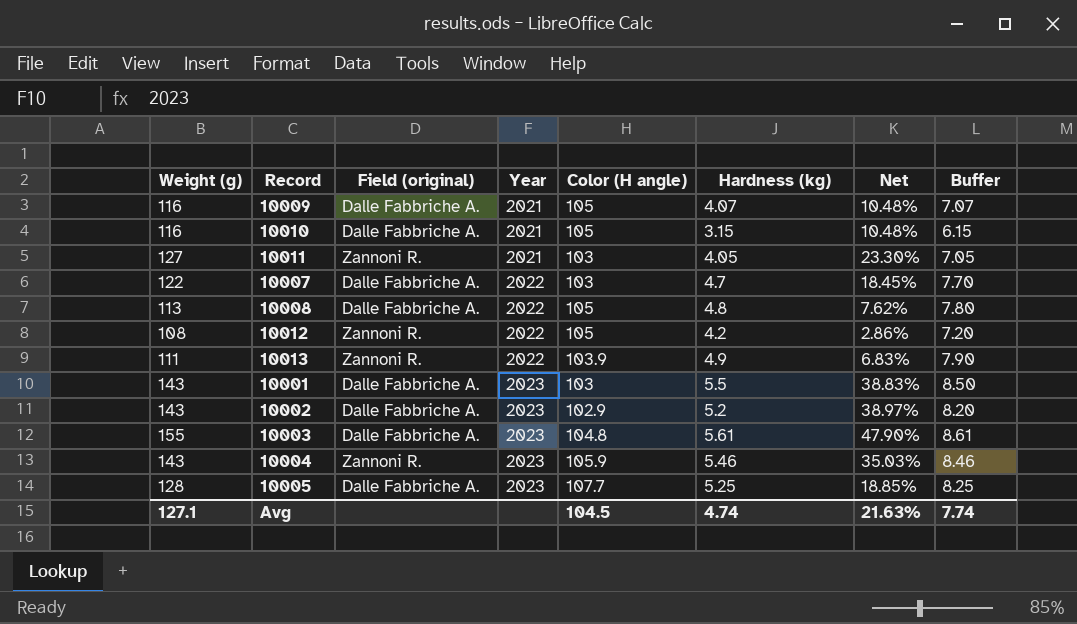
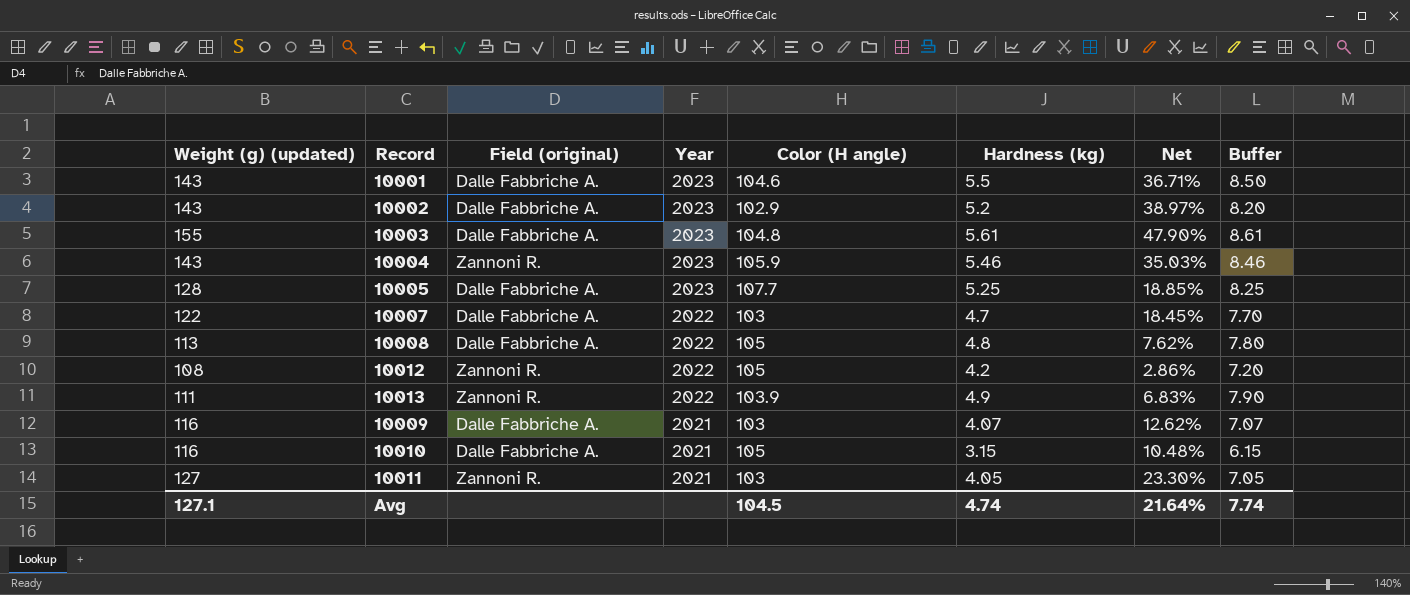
row order: Year ascending -> Year descending
column name: Weight (g) -> Weight (g) (updated)
10001 | Color (H angle): 103 -> 104.6
10001 | Net: 38.83% -> 36.71%
10009 | Color (H angle): 105 -> 103
10009 | Net: 10.48% -> 12.62%
Avg | Net: 21.63% -> 21.64%

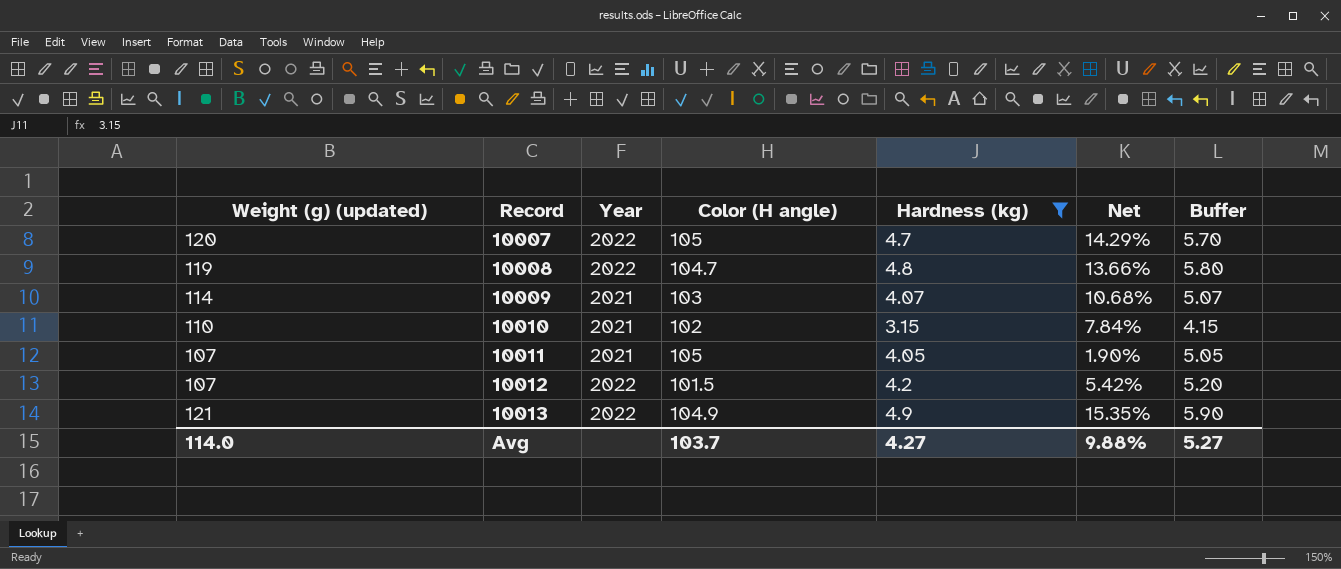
filter: none -> Hardness (kg) <= 4.9
row order: Year descending -> Record ascending
column Field (original) | position: 3 -> none
column Buffer | formula: [Hardness (kg)] + 3 -> [Hardness (kg)] + 1
10007 | Weight (g) (updated): 122 -> 120
10007 | Color (H angle): 103 -> 105
10007 | Net: 18.45% -> 14.29%
10008 | Weight (g) (updated): 113 -> 119
10008 | Color (H angle): 105 -> 104.7
10008 | Net: 7.62% -> 13.66%
10009 | Weight (g) (updated): 116 -> 114
10009 | Net: 12.62% -> 10.68%
10010 | Weight (g) (updated): 116 -> 110
10010 | Color (H angle): 105 -> 102
10010 | Net: 10.48% -> 7.84%
10011 | Weight (g) (updated): 127 -> 107
10011 | Color (H angle): 103 -> 105
10011 | Net: 23.30% -> 1.90%
10012 | Weight (g) (updated): 108 -> 107
10012 | Color (H angle): 105 -> 101.5
10012 | Net: 2.86% -> 5.42%
10013 | Weight (g) (updated): 111 -> 121
10013 | Color (H angle): 103.9 -> 104.9
10013 | Net: 6.83% -> 15.35%
Avg | Weight (g) (updated): 127.1 -> 114.0
Avg | Color (H angle): 104.5 -> 103.7
Avg | Hardness (kg): 4.74 -> 4.27
Avg | Net: 21.64% -> 9.88%
Avg | Buffer: 7.74 -> 5.27

